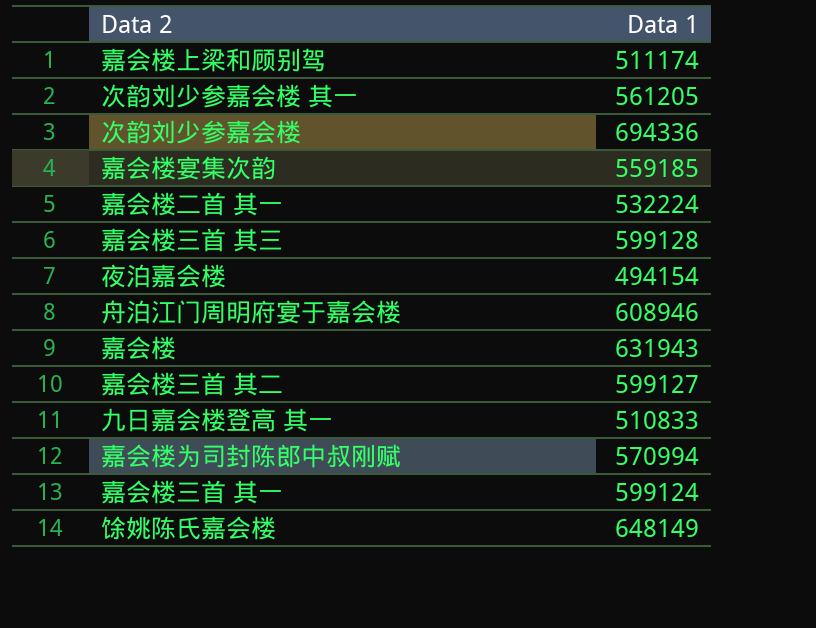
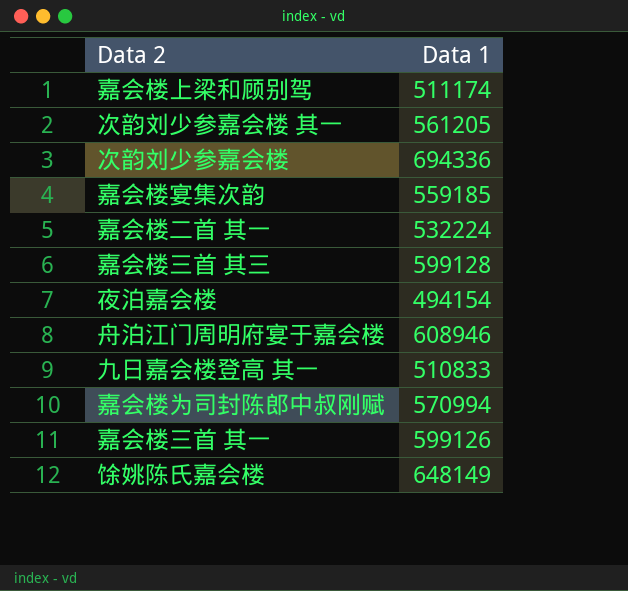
row 嘉会楼: 631943 -> none
row 嘉会楼三首 其二: 599127 -> none
嘉会楼三首 其一 | Data 1: 599124 -> 599126

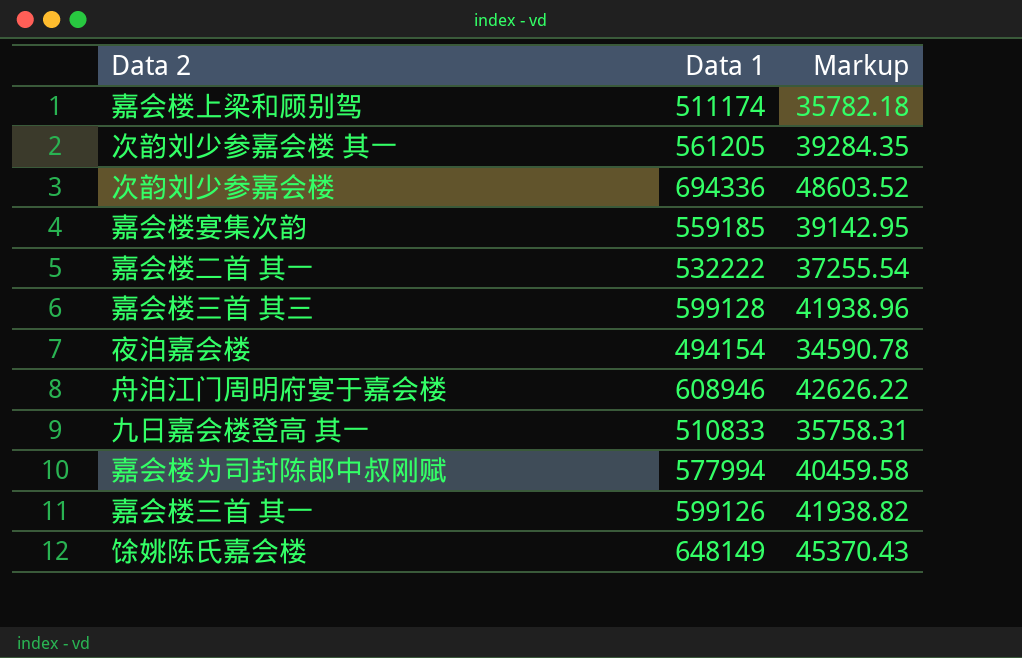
column Markup | formula: none -> [Data 1] * 0.07
嘉会楼二首 其一 | Data 1: 532224 -> 532222
嘉会楼为司封陈郎中叔刚赋 | Data 1: 570994 -> 577994

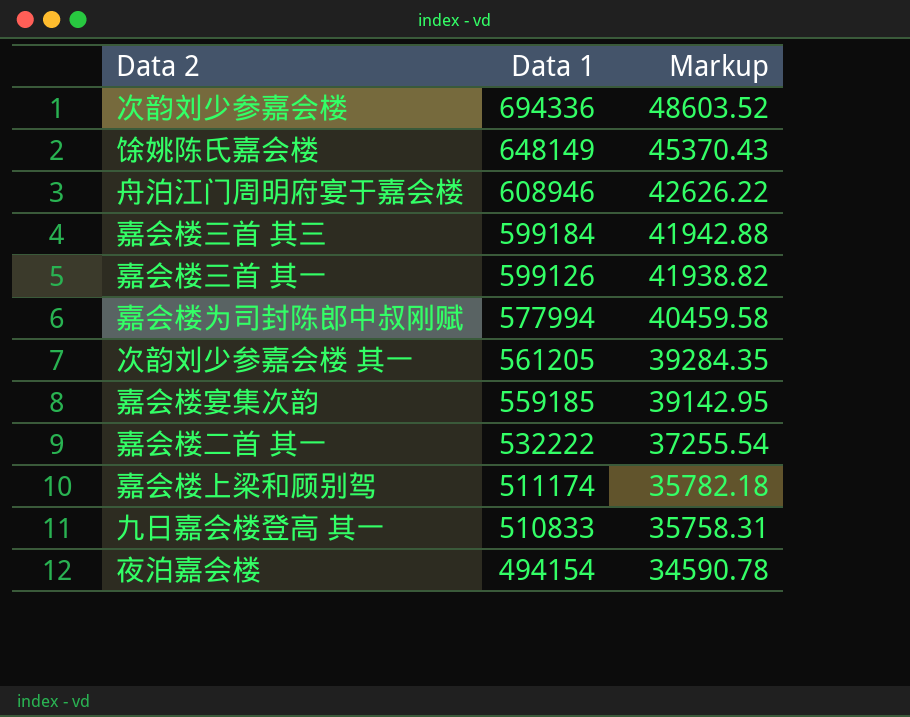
row order: none -> Data 1 descending
嘉会楼三首 其三 | Data 1: 599128 -> 599184
嘉会楼三首 其三 | Markup: 41938.96 -> 41942.88

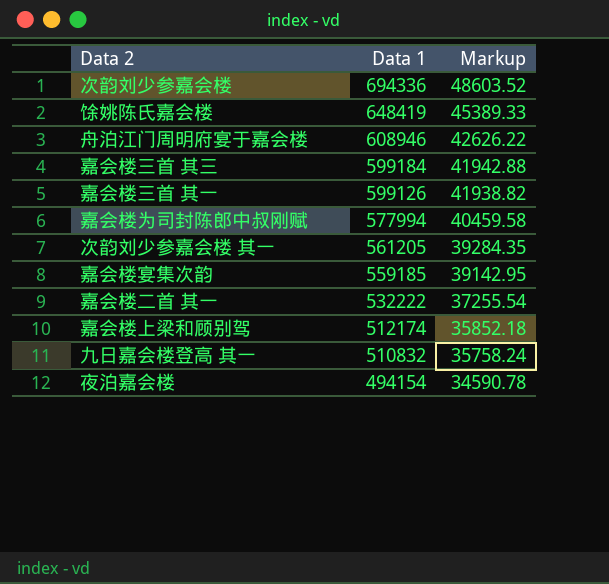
馀姚陈氏嘉会楼 | Data 1: 648149 -> 648419
馀姚陈氏嘉会楼 | Markup: 45370.43 -> 45389.33
嘉会楼上梁和顾别驾 | Data 1: 511174 -> 512174
嘉会楼上梁和顾别驾 | Markup: 35782.18 -> 35852.18
九日嘉会楼登高 其一 | Data 1: 510833 -> 510832
九日嘉会楼登高 其一 | Markup: 35758.31 -> 35758.24

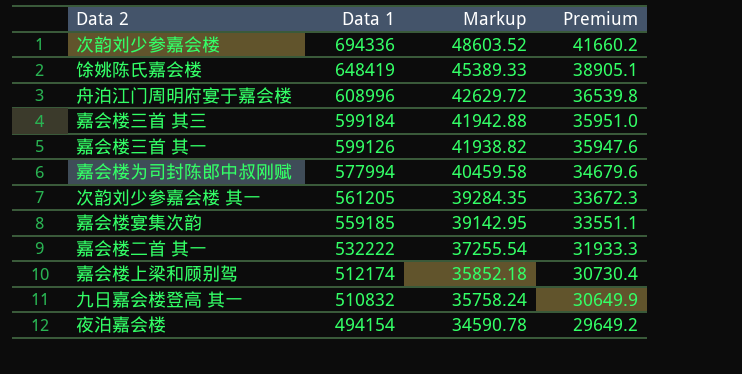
column Premium | formula: none -> [Data 1] * 0.06
舟泊江门周明府宴于嘉会楼 | Data 1: 608946 -> 608996
舟泊江门周明府宴于嘉会楼 | Markup: 42626.22 -> 42629.72

